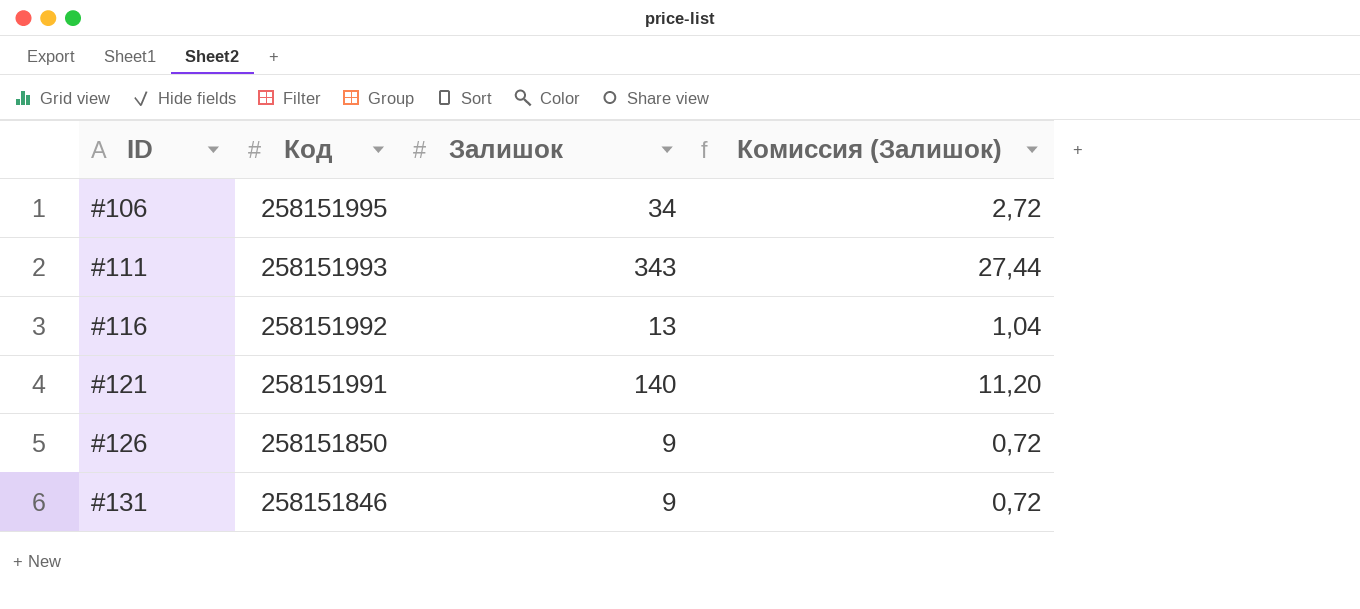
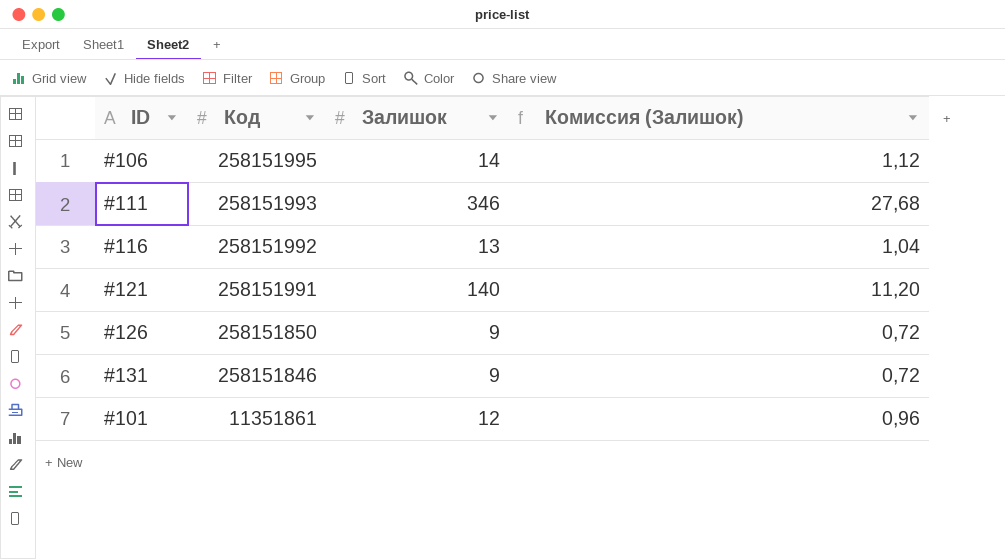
#106 | Залишок: 34 -> 14
#106 | Комиссия (Залишок): 2,72 -> 1,12
#111 | Залишок: 343 -> 346
#111 | Комиссия (Залишок): 27,44 -> 27,68
row #101: none -> 11351861 | 12 | 0,96

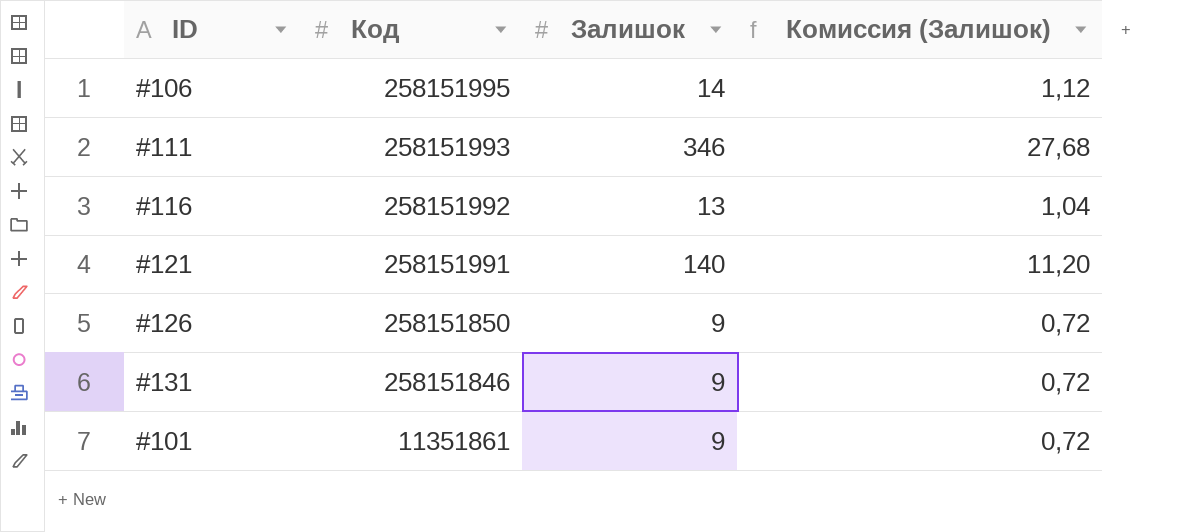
#101 | Залишок: 12 -> 9
#101 | Комиссия (Залишок): 0,96 -> 0,72

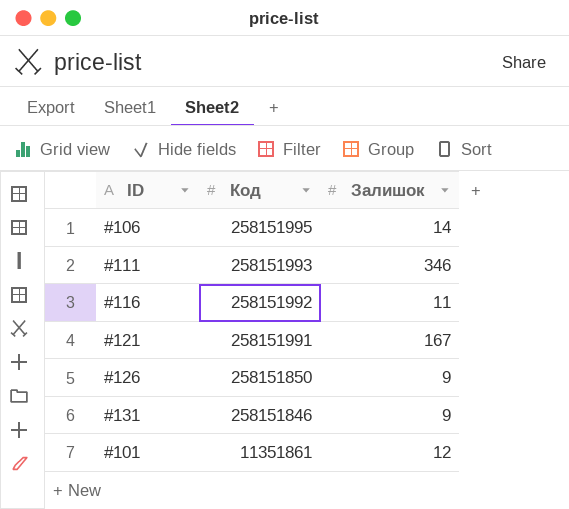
column Комиссия (Залишок) | formula: [Залишок] * 0,08 -> none
#116 | Залишок: 13 -> 11
#121 | Залишок: 140 -> 167
#101 | Залишок: 9 -> 12

